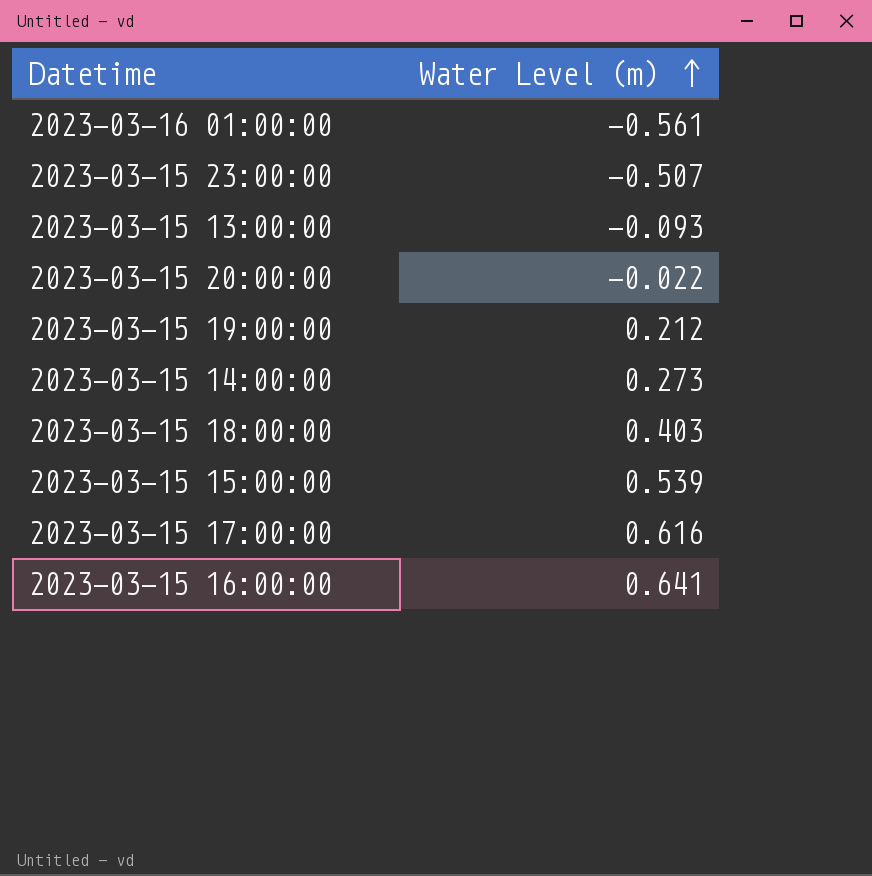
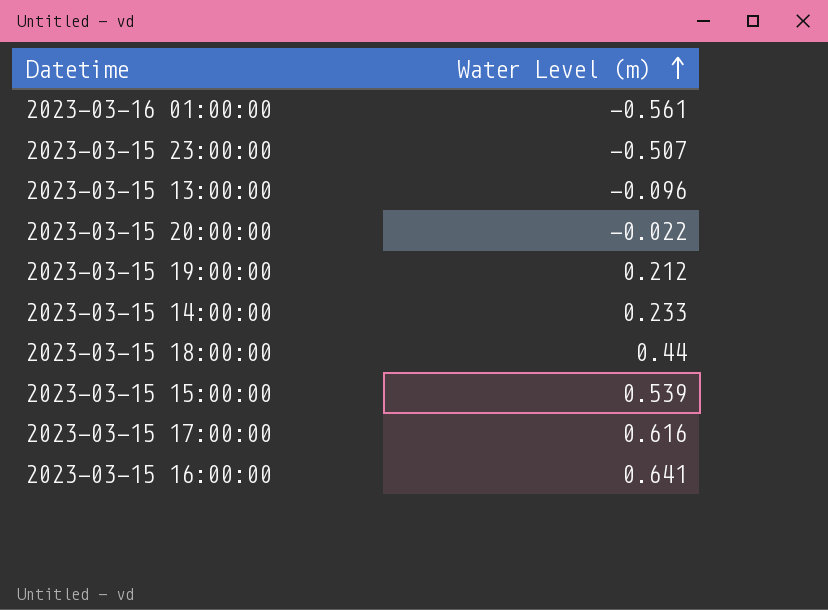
2023-03-15 13:00:00 | Water Level (m): -0.093 -> -0.096
2023-03-15 14:00:00 | Water Level (m): 0.273 -> 0.233
2023-03-15 18:00:00 | Water Level (m): 0.403 -> 0.44

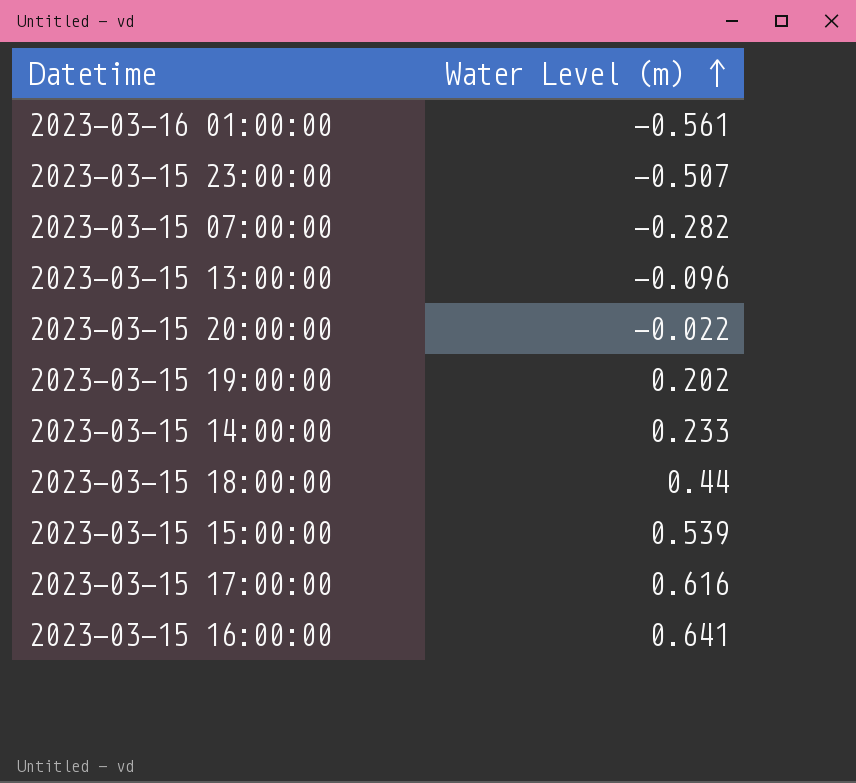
row 2023-03-15 07:00:00: none -> -0.282
2023-03-15 19:00:00 | Water Level (m): 0.212 -> 0.202

